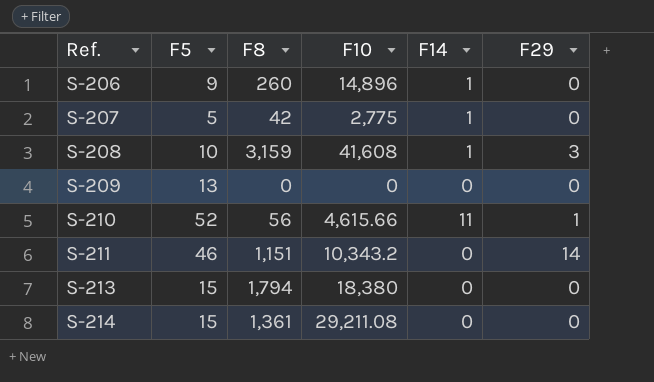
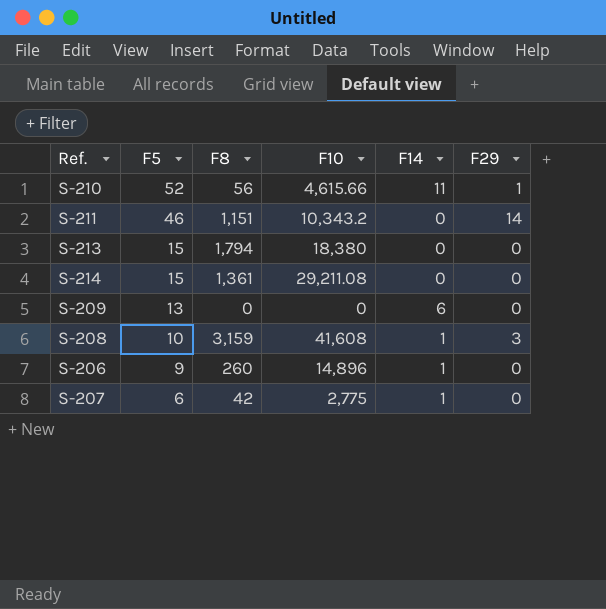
row order: Ref. ascending -> F5 descending
S-209 | F14: 0 -> 6
S-207 | F5: 5 -> 6

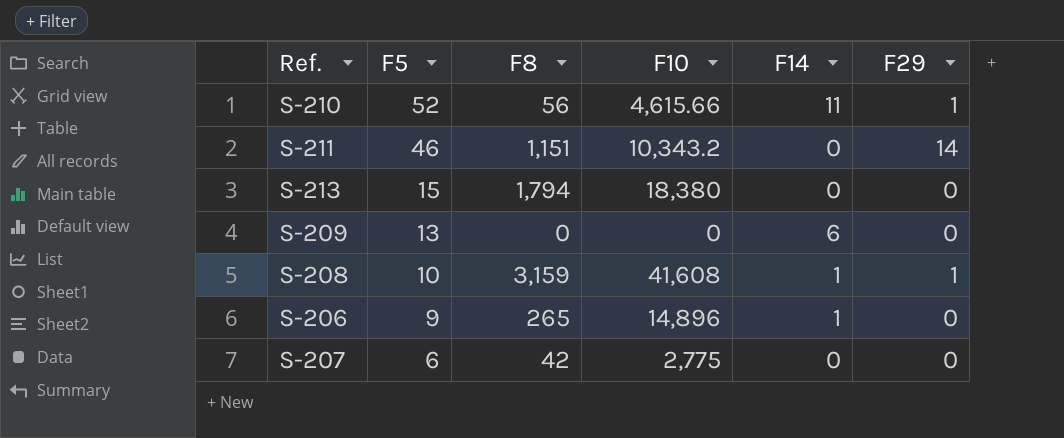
row S-214: 15 | 1,361 | 29,211.08 | 0 | 0 -> none
S-208 | F29: 3 -> 1
S-206 | F8: 260 -> 265
S-207 | F14: 1 -> 0

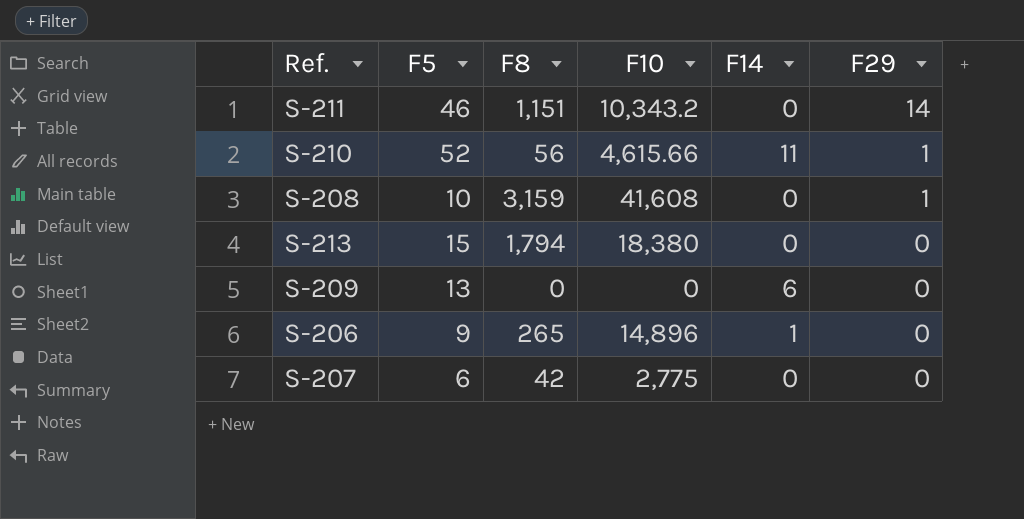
row order: F5 descending -> F29 descending
S-208 | F14: 1 -> 0

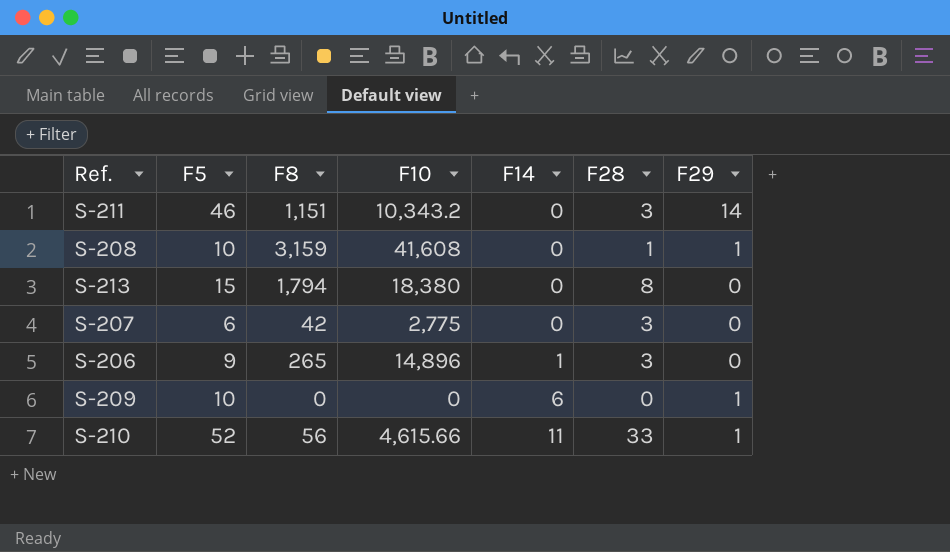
row order: F29 descending -> F14 ascending
column F28 | position: none -> 6
S-209 | F5: 13 -> 10
S-209 | F29: 0 -> 1

